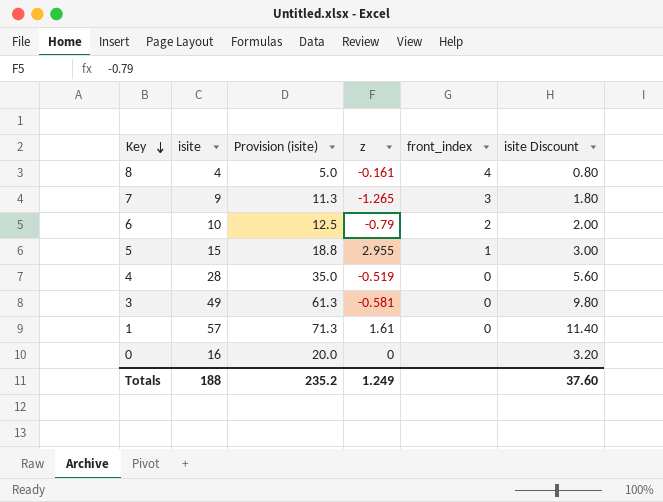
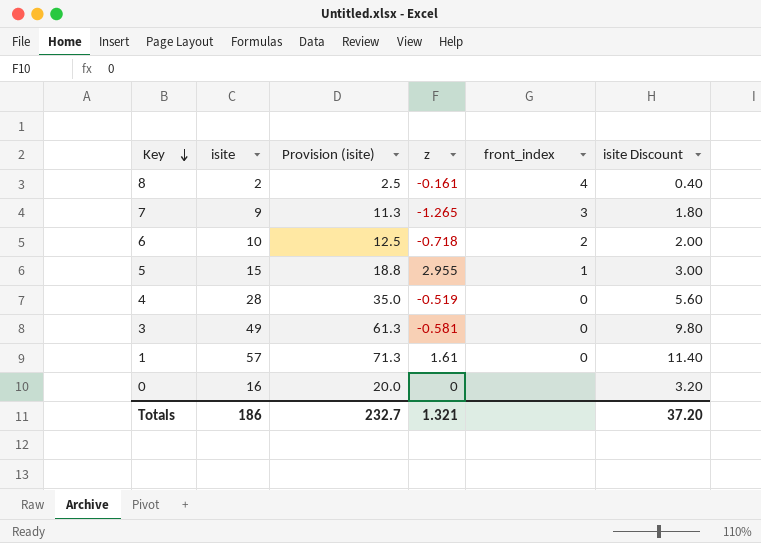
8 | isite: 4 -> 2
8 | Provision (isite): 5.0 -> 2.5
8 | isite Discount: 0.80 -> 0.40
6 | z: -0.79 -> -0.718
Totals | isite: 188 -> 186
Totals | Provision (isite): 235.2 -> 232.7
Totals | z: 1.249 -> 1.321
Totals | isite Discount: 37.60 -> 37.20

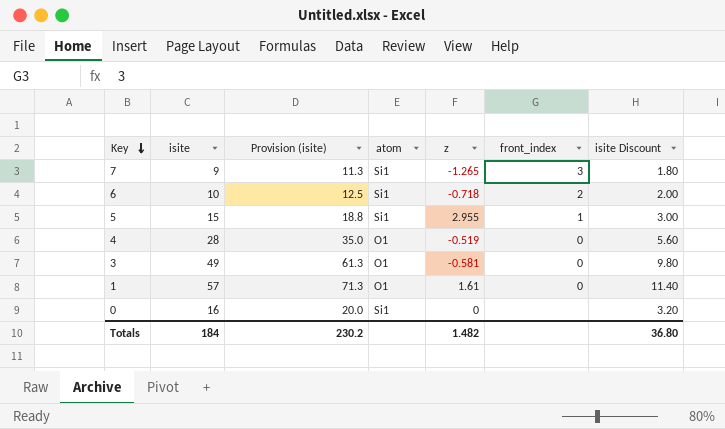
column atom | position: none -> 4
row 8: 2 | 2.5 | -0.161 | 4 | 0.40 -> none
Totals | isite: 186 -> 184
Totals | Provision (isite): 232.7 -> 230.2
Totals | z: 1.321 -> 1.482
Totals | isite Discount: 37.20 -> 36.80

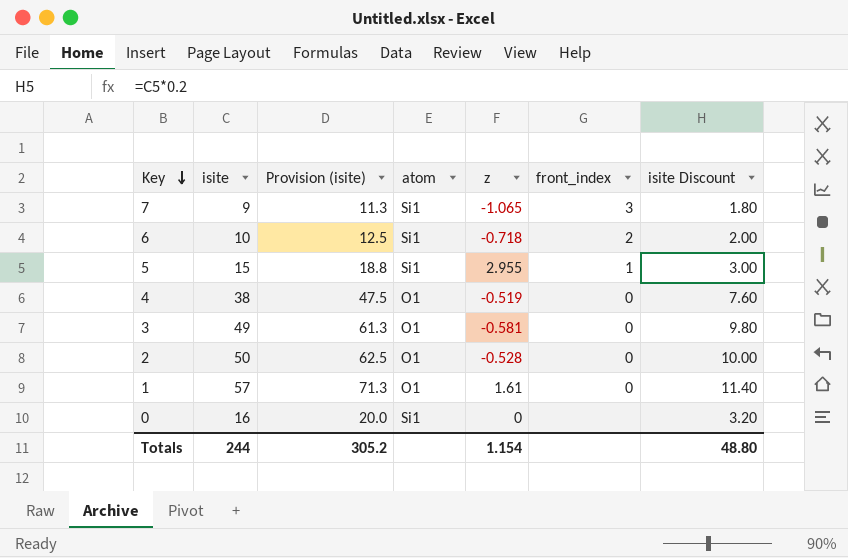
7 | z: -1.265 -> -1.065
4 | isite: 28 -> 38
4 | Provision (isite): 35.0 -> 47.5
4 | isite Discount: 5.60 -> 7.60
row 2: none -> 50 | 62.5 | O1 | -0.528 | 0 | 10.00
Totals | isite: 184 -> 244
Totals | Provision (isite): 230.2 -> 305.2
Totals | z: 1.482 -> 1.154
Totals | isite Discount: 36.80 -> 48.80

